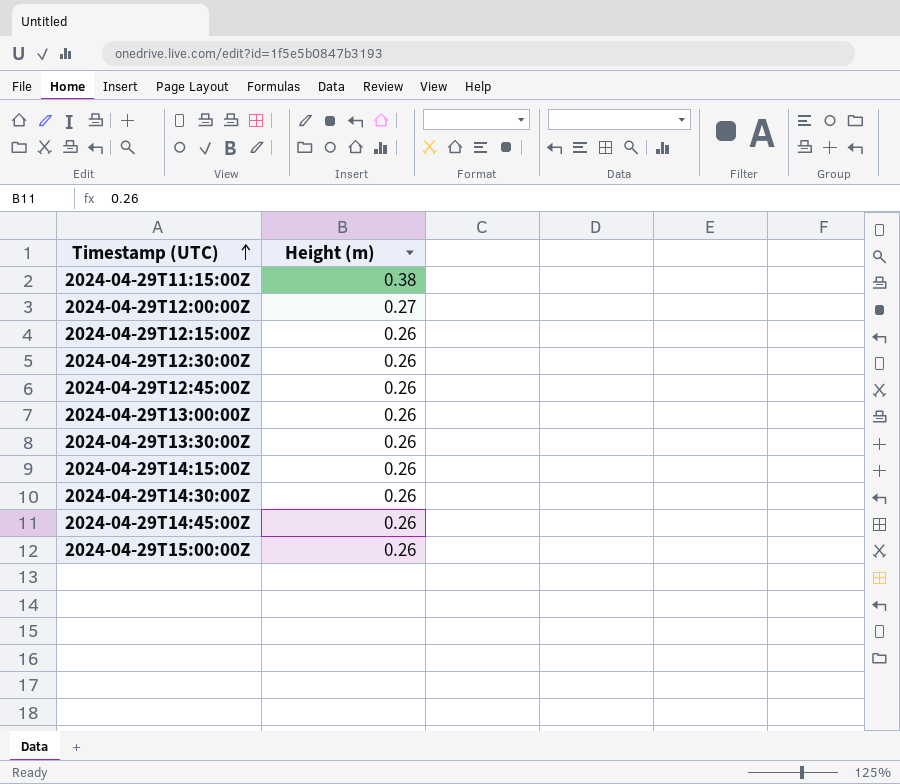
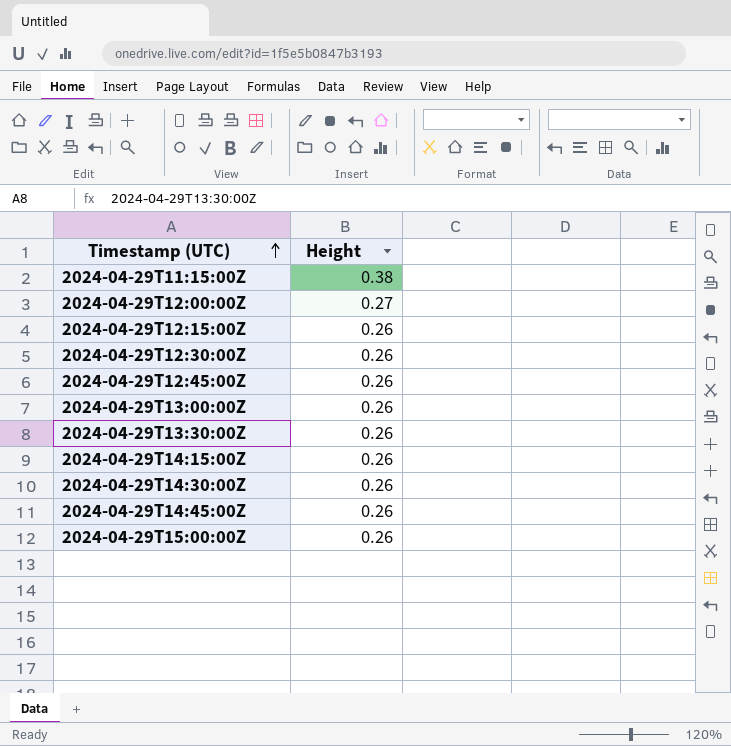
column name: Height (m) -> Height

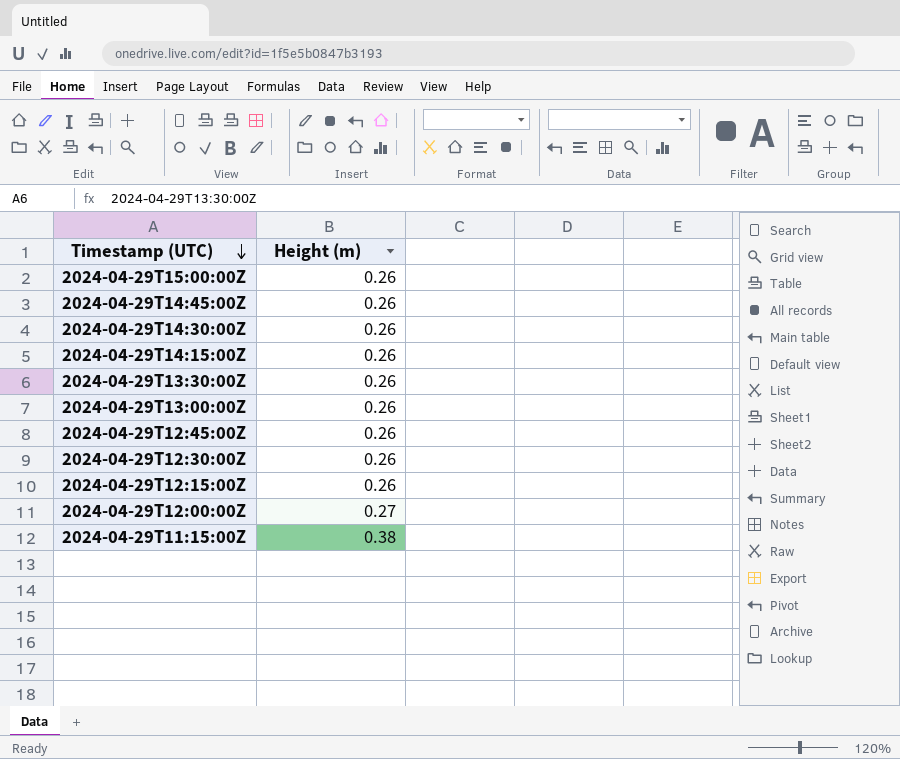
row order: Timestamp (UTC) ascending -> Timestamp (UTC) descending
column name: Height -> Height (m)

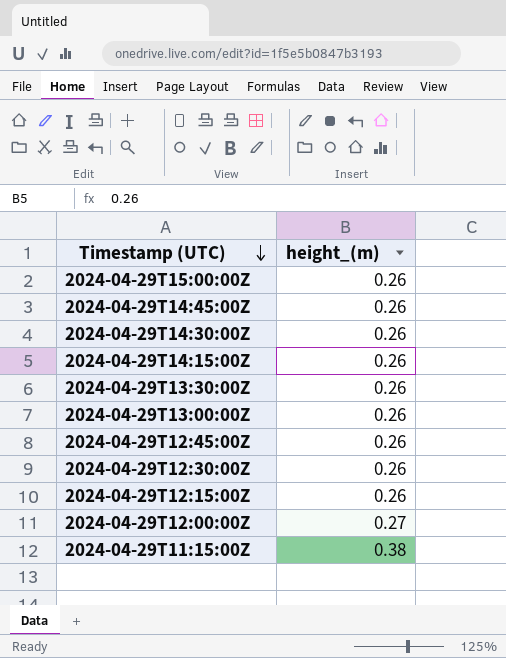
column name: Height (m) -> height_(m)

